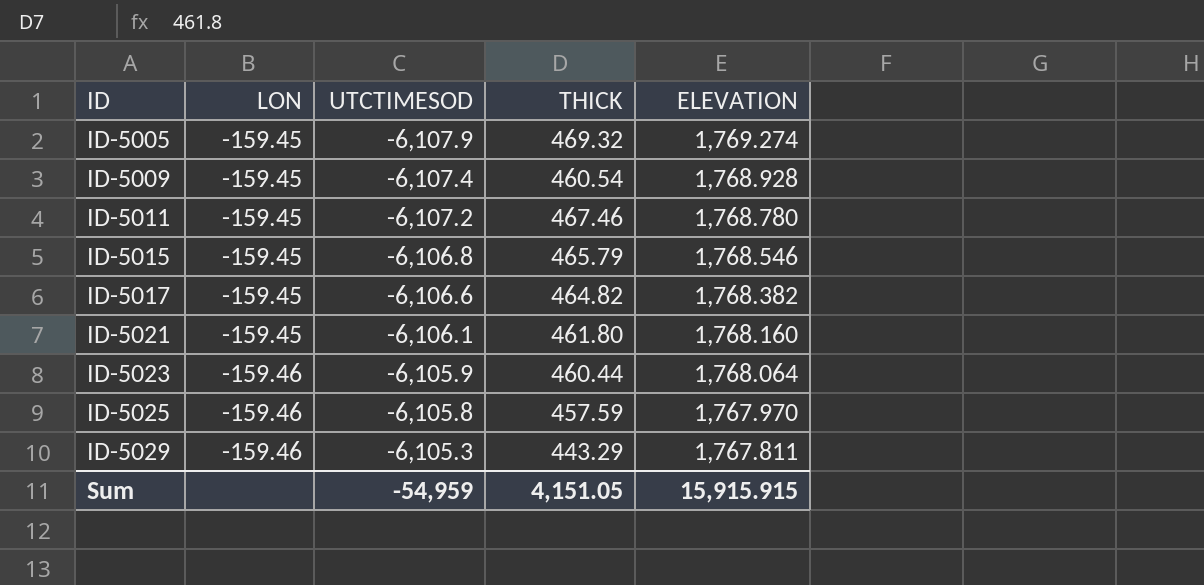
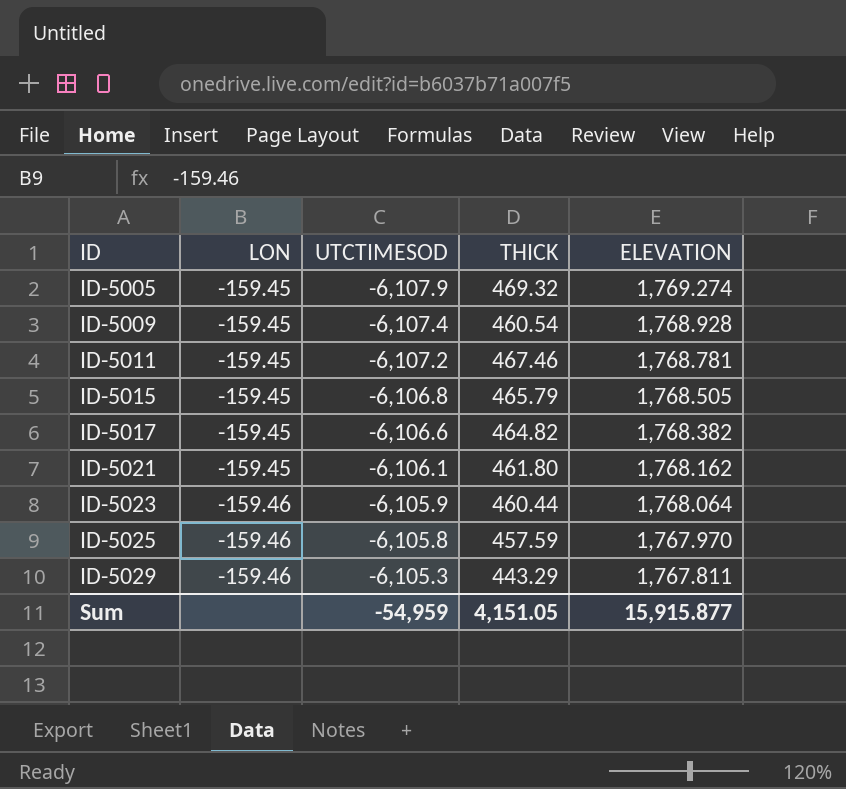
ID-5011 | ELEVATION: 1,768.780 -> 1,768.781
ID-5015 | ELEVATION: 1,768.546 -> 1,768.505
ID-5021 | ELEVATION: 1,768.160 -> 1,768.162
Sum | ELEVATION: 15,915.915 -> 15,915.877

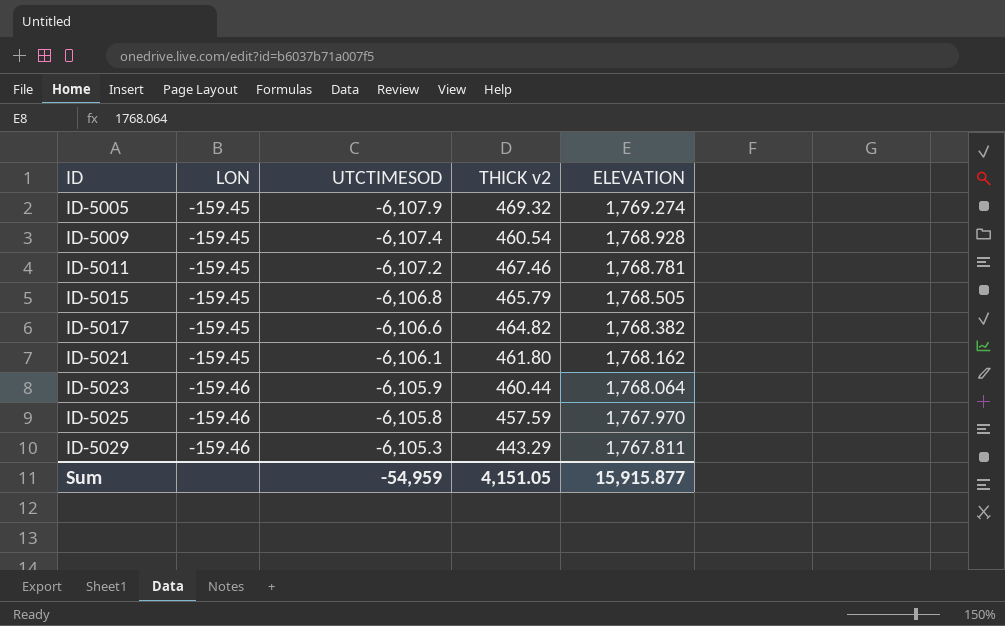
column name: THICK -> THICK v2

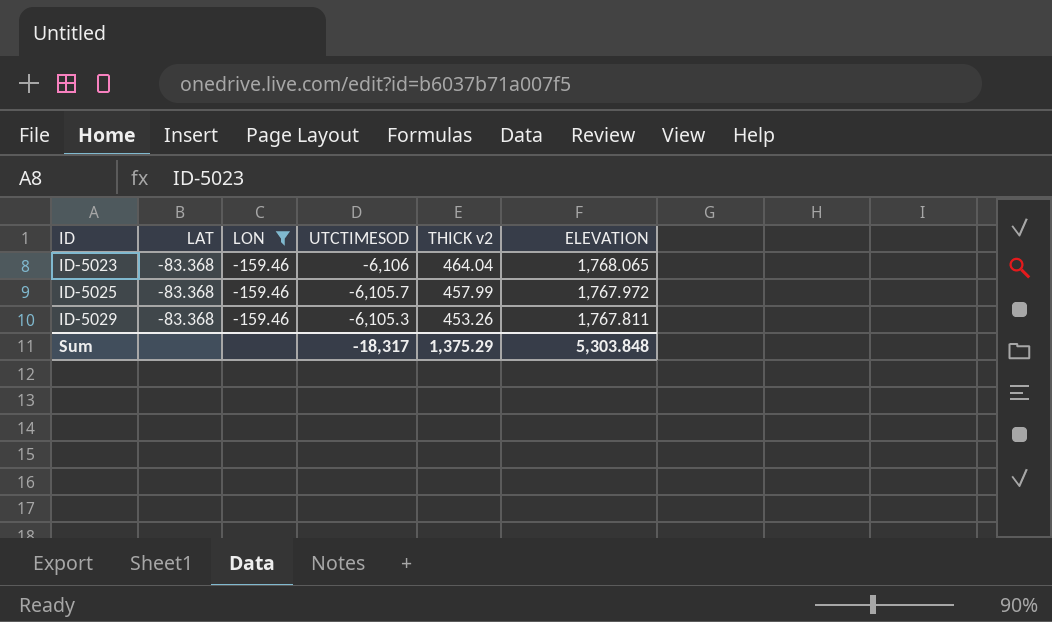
filter: none -> LON = -159.46
column LAT | position: none -> 2
ID-5023 | UTCTIMESOD: -6,105.9 -> -6,106
ID-5023 | THICK v2: 460.44 -> 464.04
ID-5023 | ELEVATION: 1,768.064 -> 1,768.065
ID-5025 | UTCTIMESOD: -6,105.8 -> -6,105.7
ID-5025 | THICK v2: 457.59 -> 457.99
ID-5025 | ELEVATION: 1,767.970 -> 1,767.972
ID-5029 | THICK v2: 443.29 -> 453.26
Sum | UTCTIMESOD: -54,959 -> -18,317
Sum | THICK v2: 4,151.05 -> 1,375.29
Sum | ELEVATION: 15,915.877 -> 5,303.848

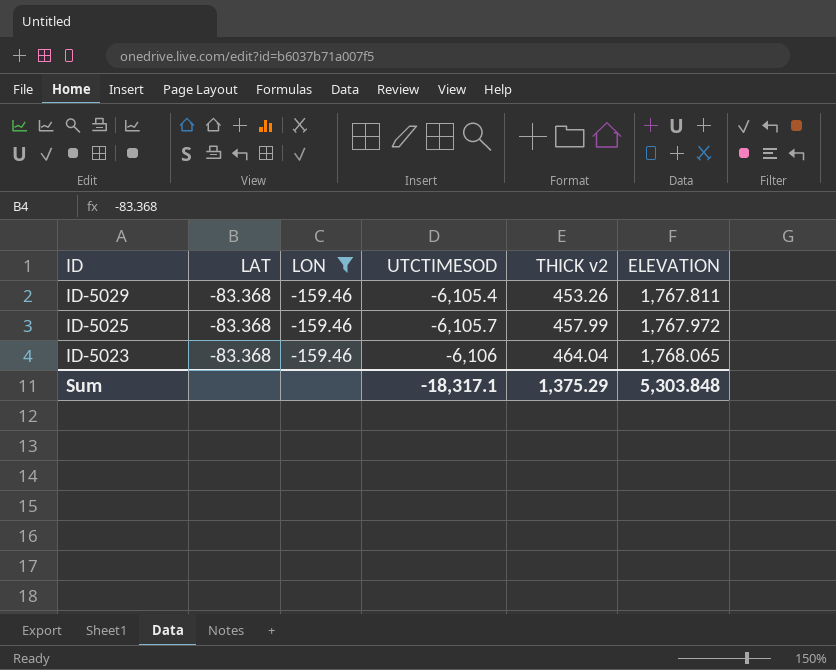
row order: ID ascending -> ID descending
ID-5029 | UTCTIMESOD: -6,105.3 -> -6,105.4
Sum | UTCTIMESOD: -18,317 -> -18,317.1

